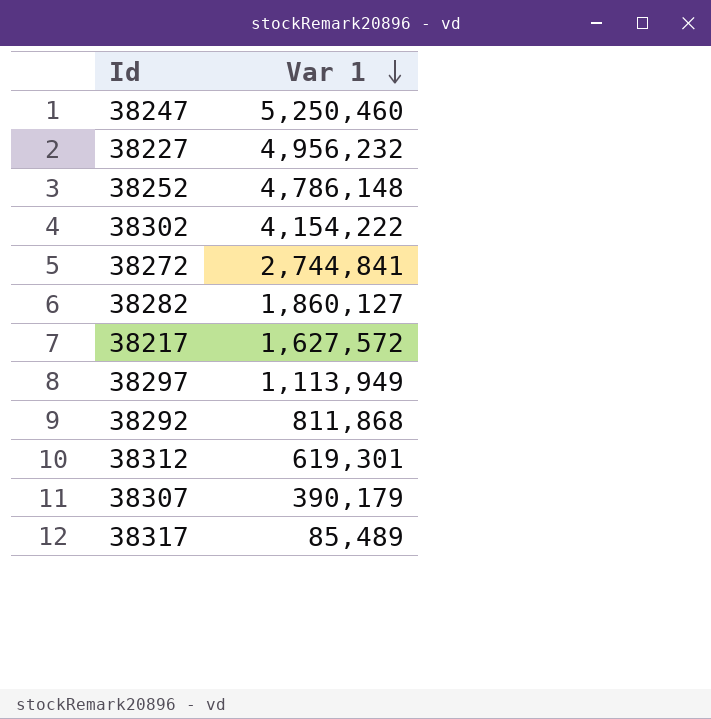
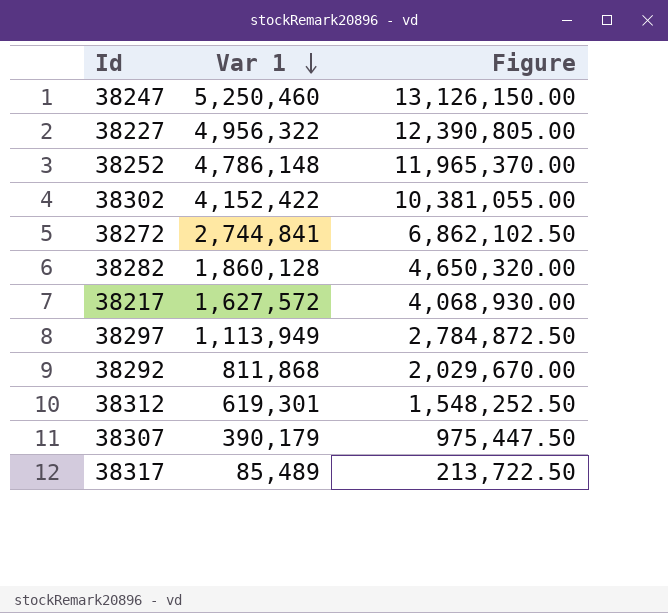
column Figure | formula: none -> [Var 1] * 2.5
38227 | Var 1: 4,956,232 -> 4,956,322
38302 | Var 1: 4,154,222 -> 4,152,422
38282 | Var 1: 1,860,127 -> 1,860,128

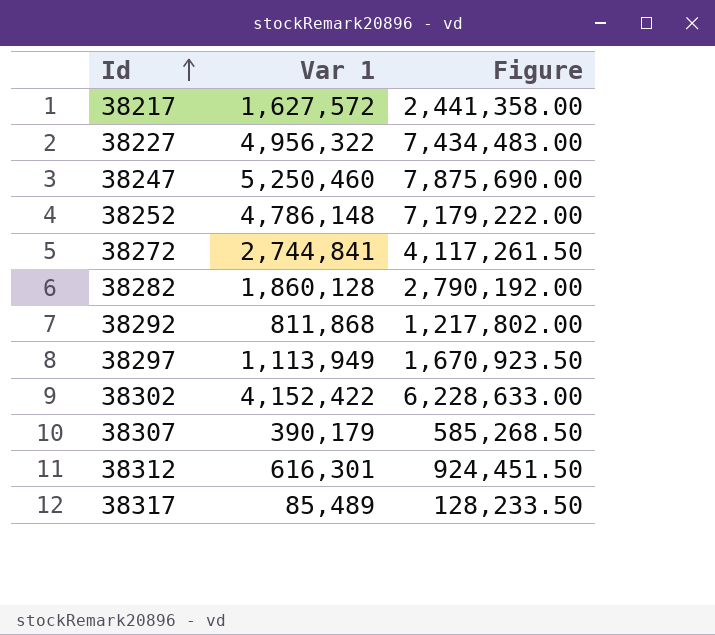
row order: Var 1 descending -> Id ascending
column Figure | formula: [Var 1] * 2.5 -> [Var 1] * 1.5
38312 | Var 1: 619,301 -> 616,301

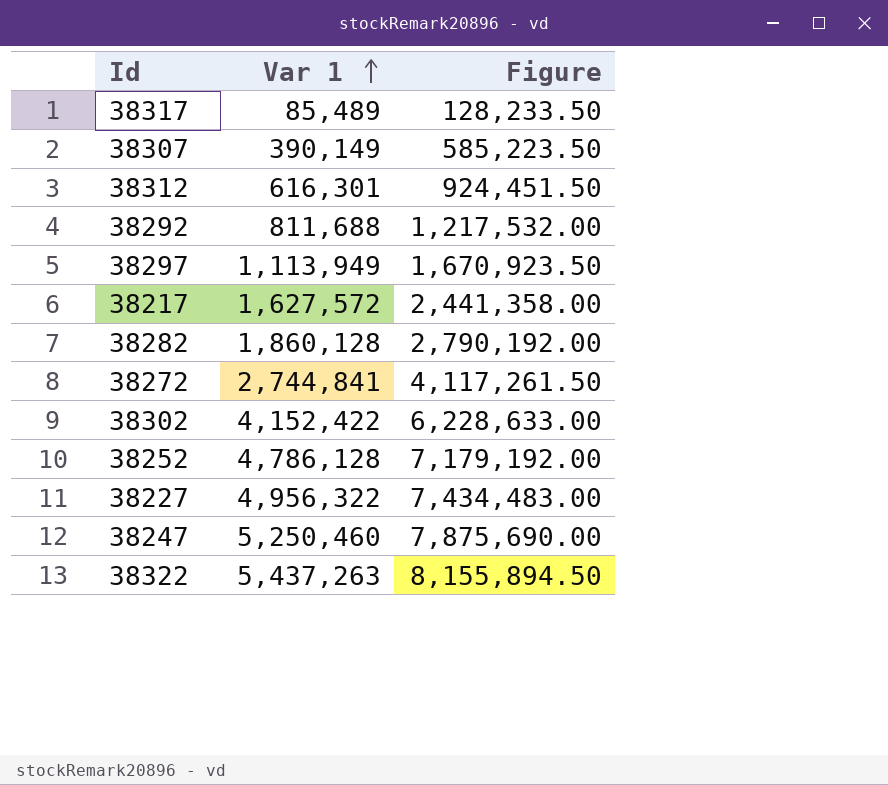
row order: Id ascending -> Var 1 ascending
38307 | Var 1: 390,179 -> 390,149
38307 | Figure: 585,268.50 -> 585,223.50
38292 | Var 1: 811,868 -> 811,688
38292 | Figure: 1,217,802.00 -> 1,217,532.00
38252 | Var 1: 4,786,148 -> 4,786,128
38252 | Figure: 7,179,222.00 -> 7,179,192.00
row 38322: none -> 5,437,263 | 8,155,894.50

